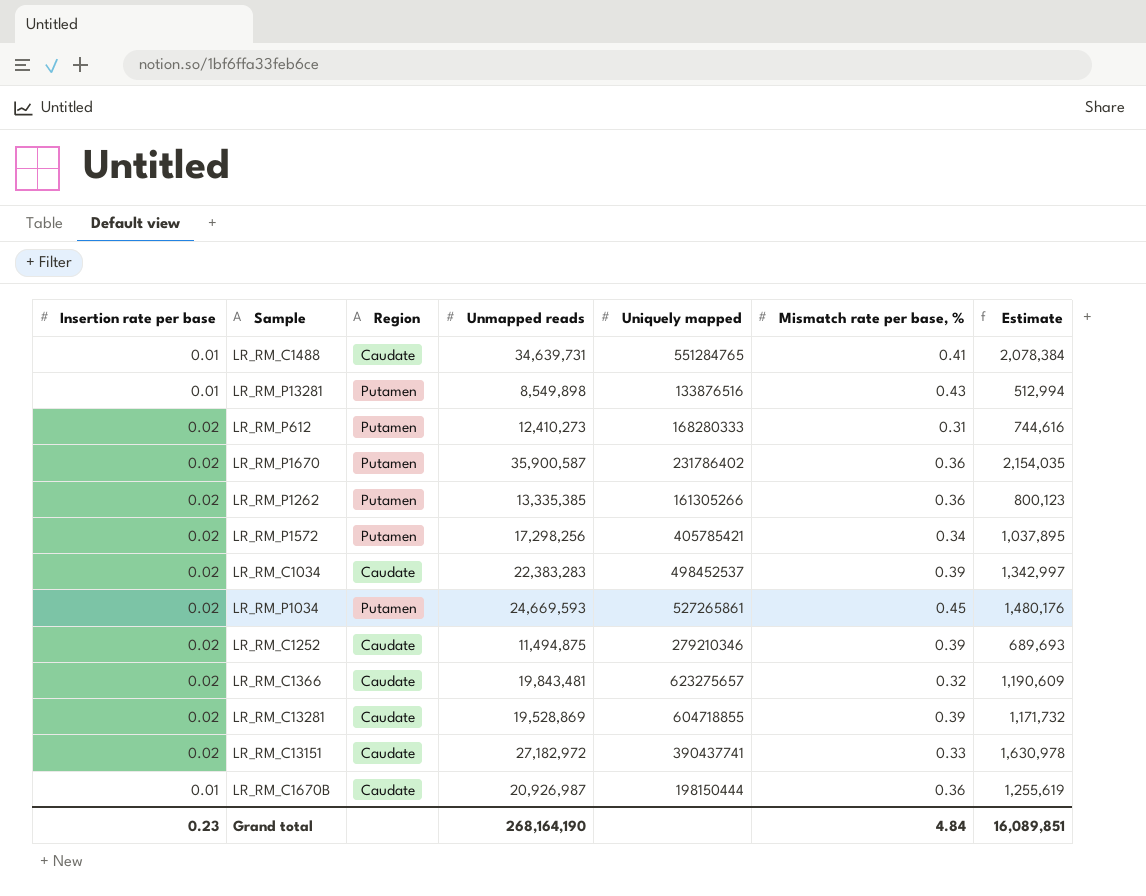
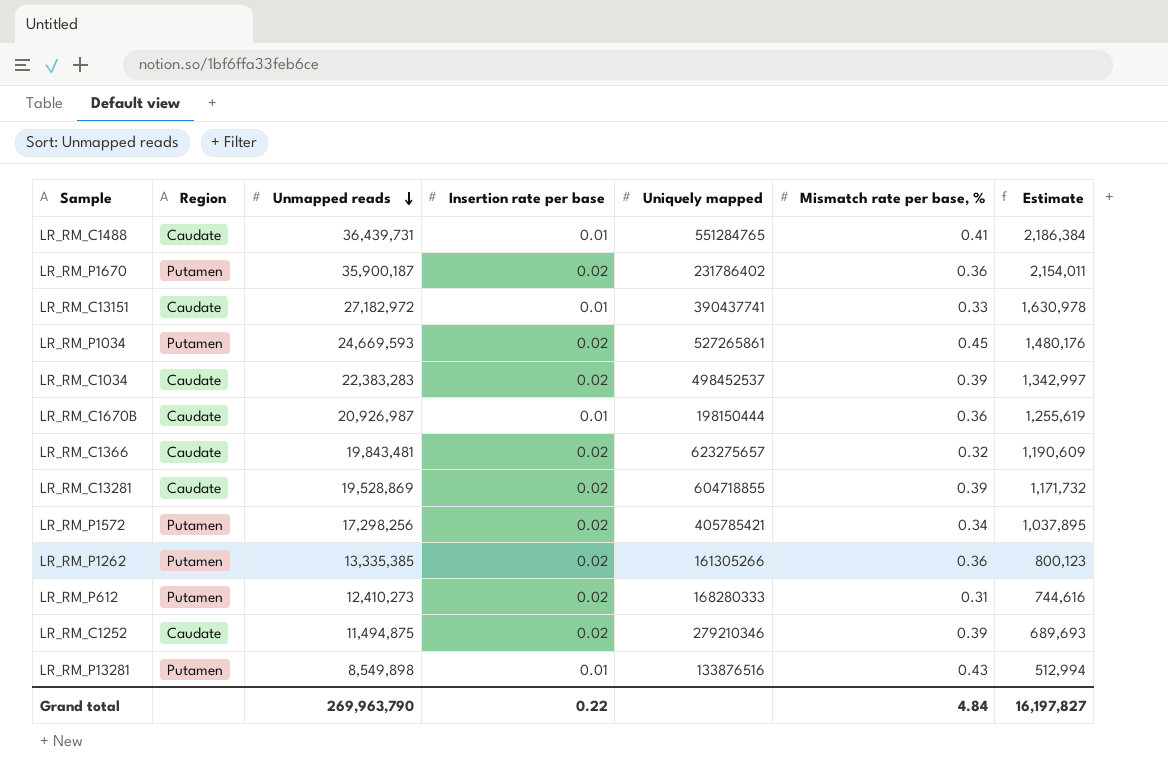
row order: none -> Unmapped reads descending
column Insertion rate per base | position: 1 -> 4
LR_RM_C1488 | Unmapped reads: 34,639,731 -> 36,439,731
LR_RM_C1488 | Estimate: 2,078,384 -> 2,186,384
LR_RM_P1670 | Unmapped reads: 35,900,587 -> 35,900,187
LR_RM_P1670 | Estimate: 2,154,035 -> 2,154,011
LR_RM_C13151 | Insertion rate per base: 0.02 -> 0.01
Grand total | Unmapped reads: 268,164,190 -> 269,963,790
Grand total | Insertion rate per base: 0.23 -> 0.22
Grand total | Estimate: 16,089,851 -> 16,197,827

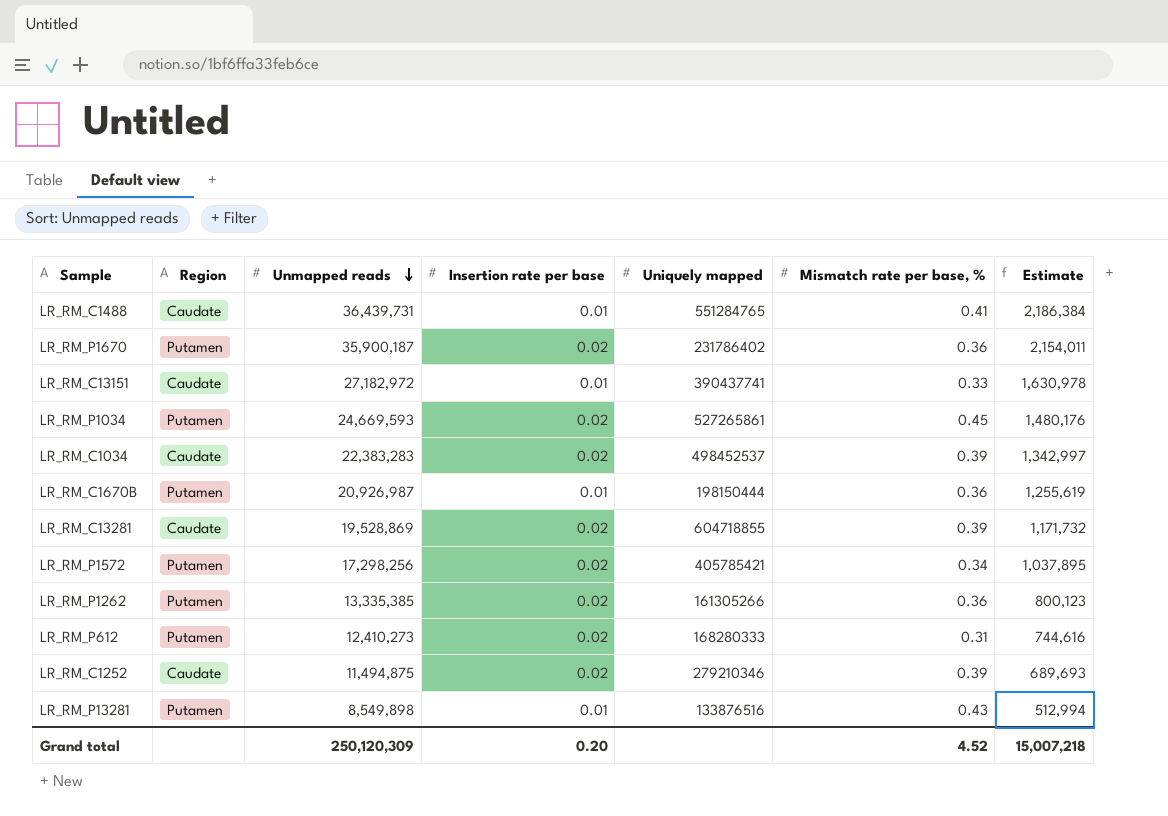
row LR_RM_C1366: Caudate | 19,843,481 | 0.02 | 623275657 | 0.32 | 1,190,609 -> none
LR_RM_C1670B | Region: Caudate -> Putamen
Grand total | Unmapped reads: 269,963,790 -> 250,120,309
Grand total | Insertion rate per base: 0.22 -> 0.20
Grand total | Mismatch rate per base, %: 4.84 -> 4.52
Grand total | Estimate: 16,197,827 -> 15,007,218

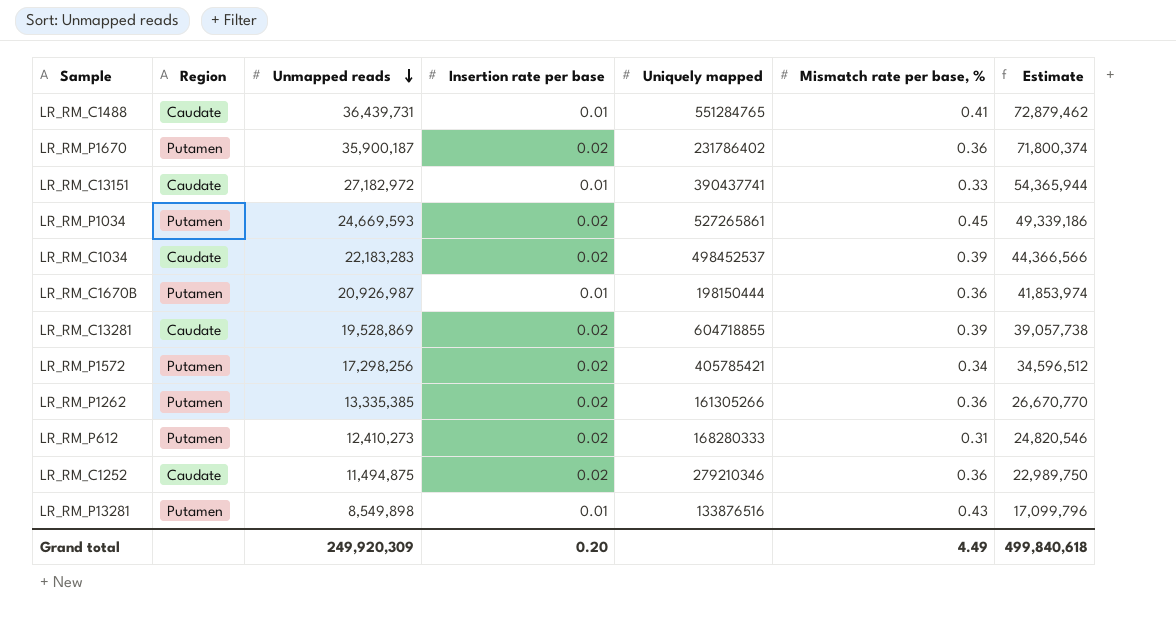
column Estimate | formula: [Unmapped reads] * 0.06 -> [Unmapped reads] * 2
LR_RM_C1034 | Unmapped reads: 22,383,283 -> 22,183,283
LR_RM_C1252 | Mismatch rate per base, %: 0.39 -> 0.36
Grand total | Unmapped reads: 250,120,309 -> 249,920,309
Grand total | Mismatch rate per base, %: 4.52 -> 4.49
Grand total | Estimate: 15,007,218 -> 499,840,618

